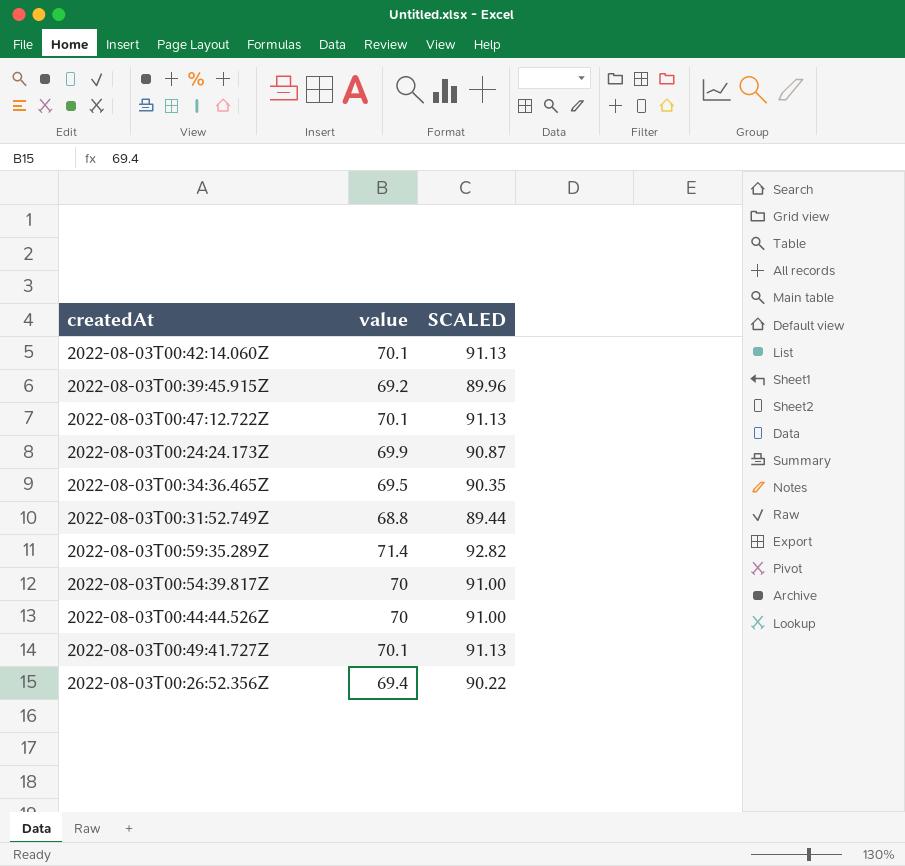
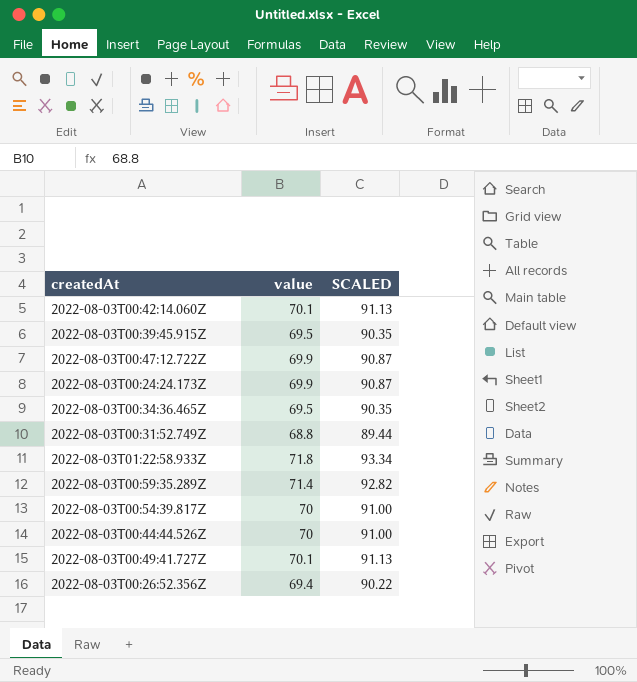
2022-08-03T00:39:45.915Z | value: 69.2 -> 69.5
2022-08-03T00:39:45.915Z | SCALED: 89.96 -> 90.35
2022-08-03T00:47:12.722Z | value: 70.1 -> 69.9
2022-08-03T00:47:12.722Z | SCALED: 91.13 -> 90.87
row 2022-08-03T01:22:58.933Z: none -> 71.8 | 93.34

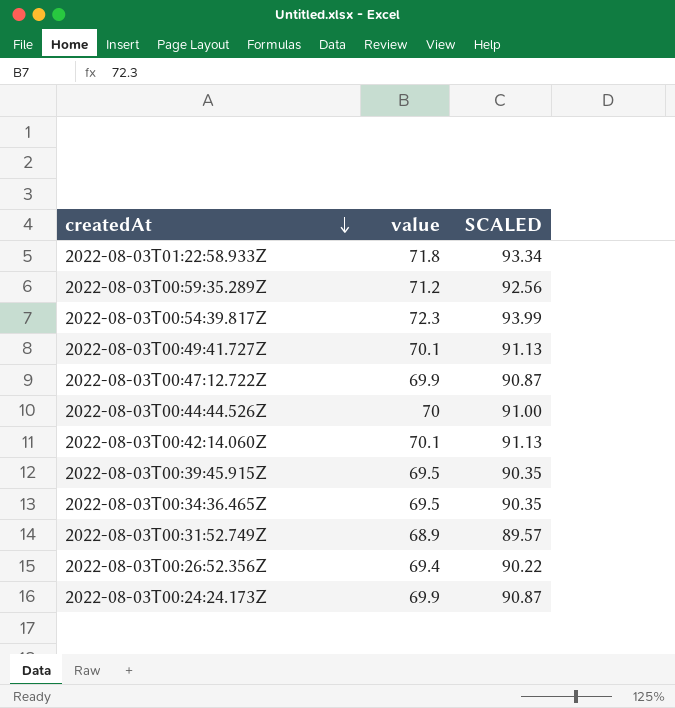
row order: none -> createdAt descending
2022-08-03T00:59:35.289Z | value: 71.4 -> 71.2
2022-08-03T00:59:35.289Z | SCALED: 92.82 -> 92.56
2022-08-03T00:54:39.817Z | value: 70 -> 72.3
2022-08-03T00:54:39.817Z | SCALED: 91.00 -> 93.99
2022-08-03T00:31:52.749Z | value: 68.8 -> 68.9
2022-08-03T00:31:52.749Z | SCALED: 89.44 -> 89.57

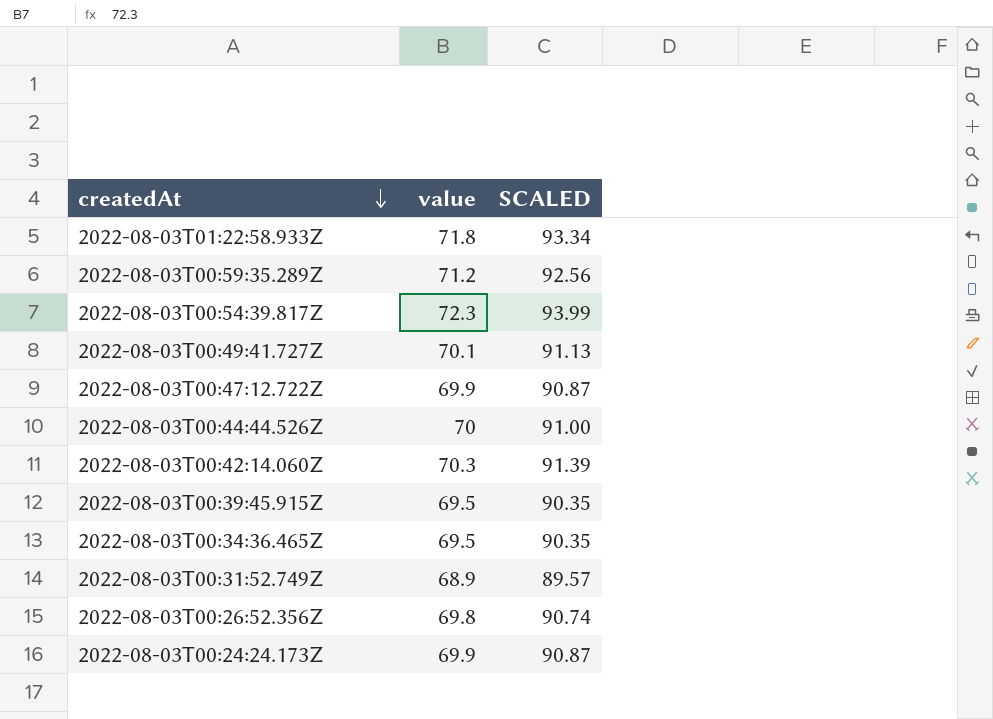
2022-08-03T00:42:14.060Z | value: 70.1 -> 70.3
2022-08-03T00:42:14.060Z | SCALED: 91.13 -> 91.39
2022-08-03T00:26:52.356Z | value: 69.4 -> 69.8
2022-08-03T00:26:52.356Z | SCALED: 90.22 -> 90.74

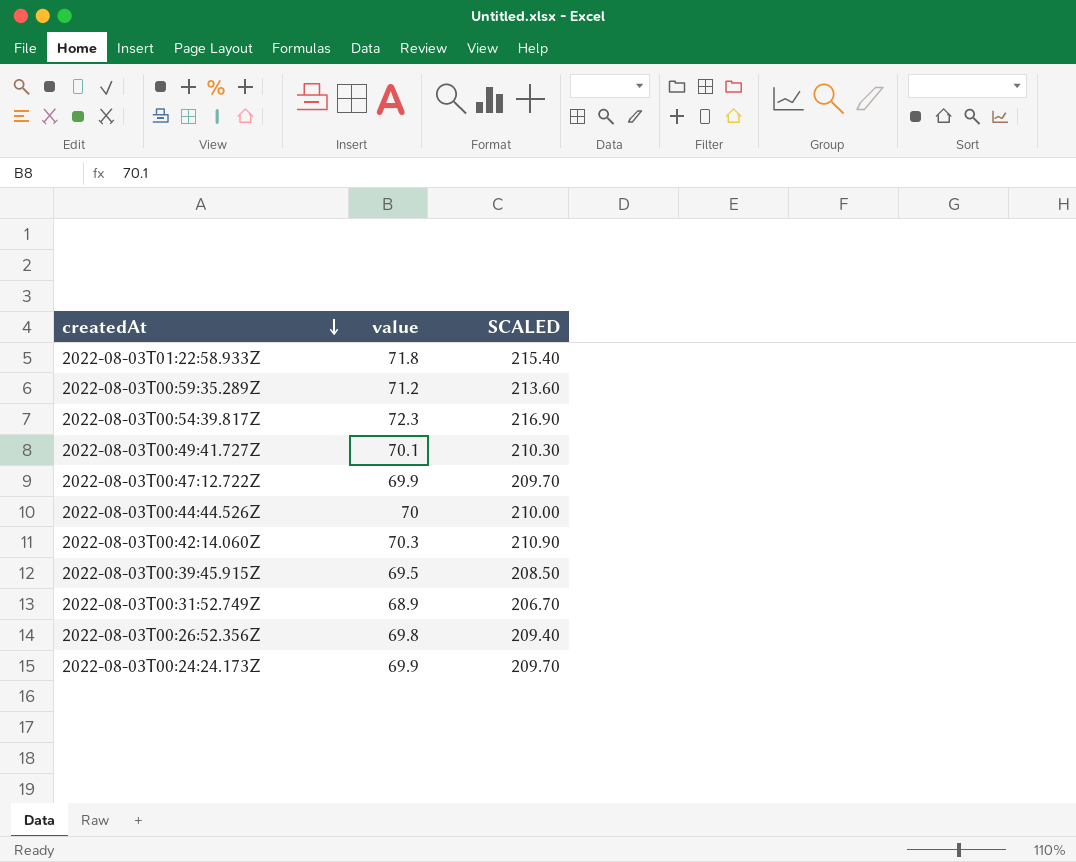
column SCALED | formula: [value] * 1.3 -> [value] * 3
row 2022-08-03T00:34:36.465Z: 69.5 | 90.35 -> none

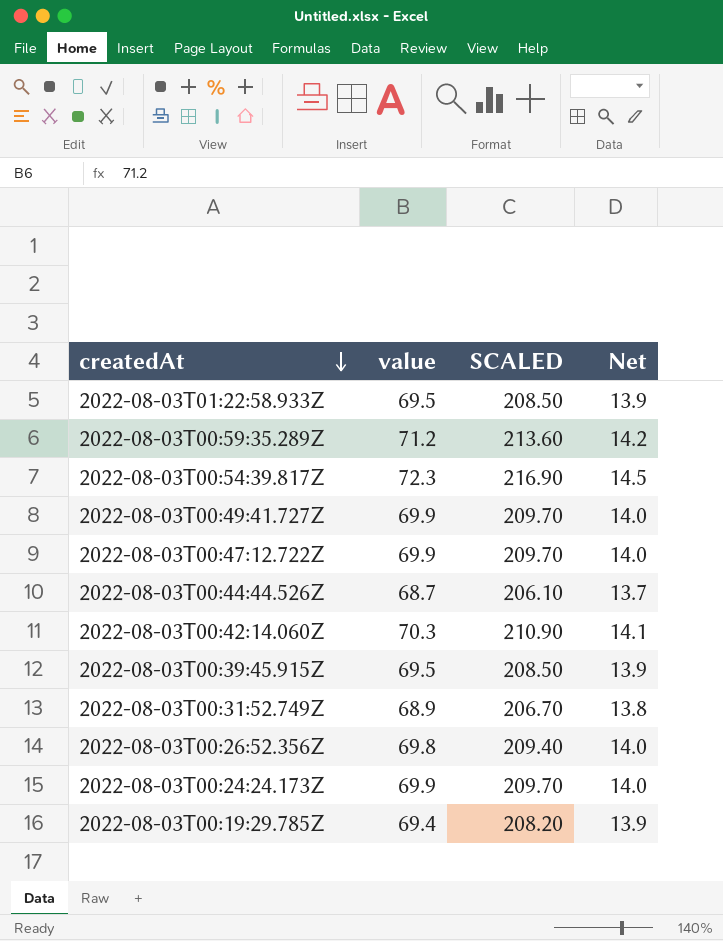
column Net | formula: none -> [value] * 0.2
2022-08-03T01:22:58.933Z | value: 71.8 -> 69.5
2022-08-03T01:22:58.933Z | SCALED: 215.40 -> 208.50
2022-08-03T00:49:41.727Z | value: 70.1 -> 69.9
2022-08-03T00:49:41.727Z | SCALED: 210.30 -> 209.70
2022-08-03T00:44:44.526Z | value: 70 -> 68.7
2022-08-03T00:44:44.526Z | SCALED: 210.00 -> 206.10
row 2022-08-03T00:19:29.785Z: none -> 69.4 | 208.20 | 13.9

